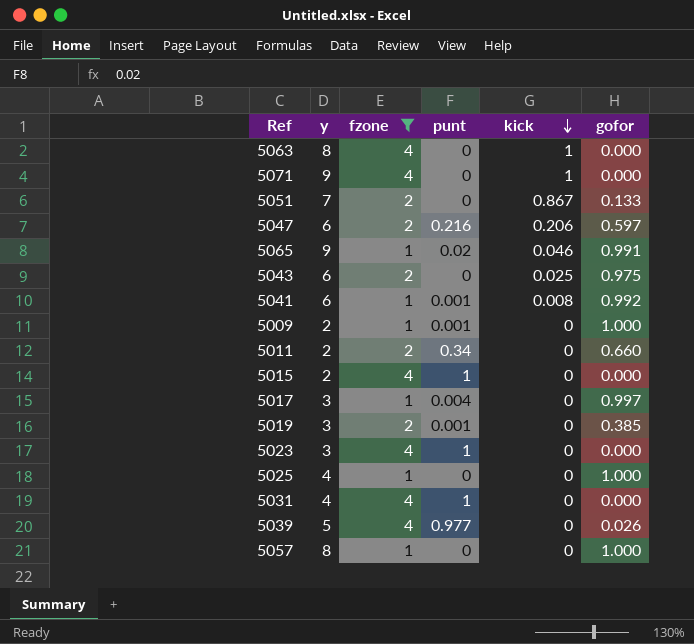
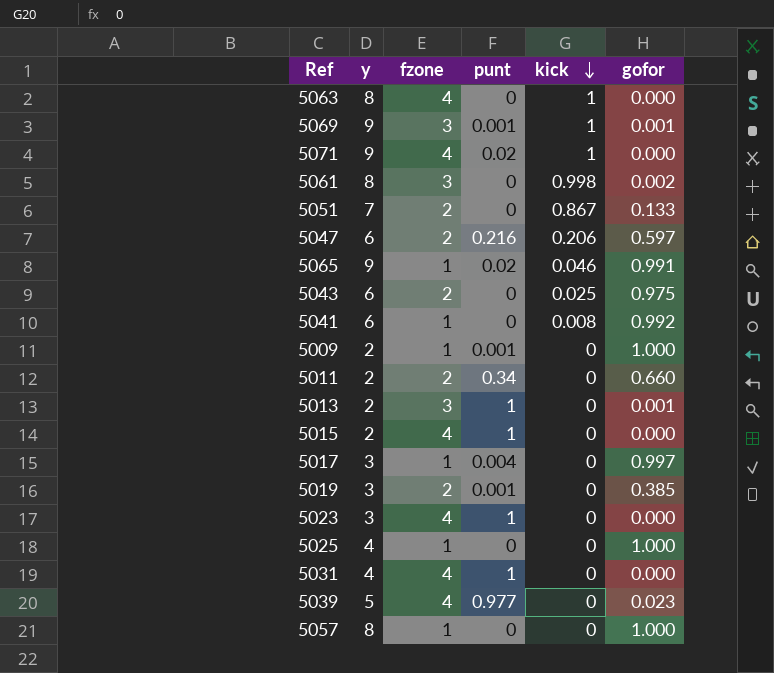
filter: fzone != 3 -> none
5071 | punt: 0 -> 0.02
5041 | punt: 0.001 -> 0
5039 | gofor: 0.026 -> 0.023

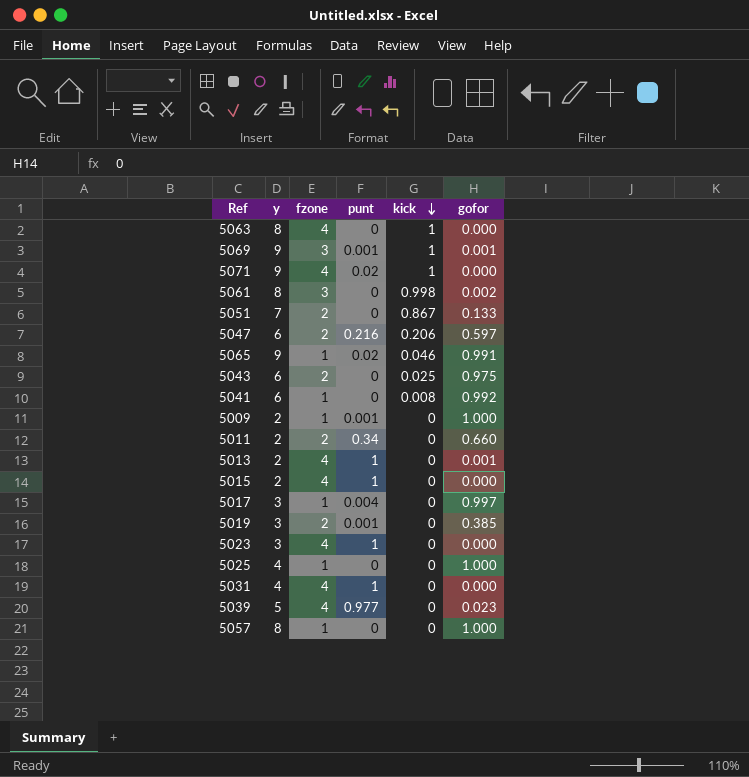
5013 | fzone: 3 -> 4

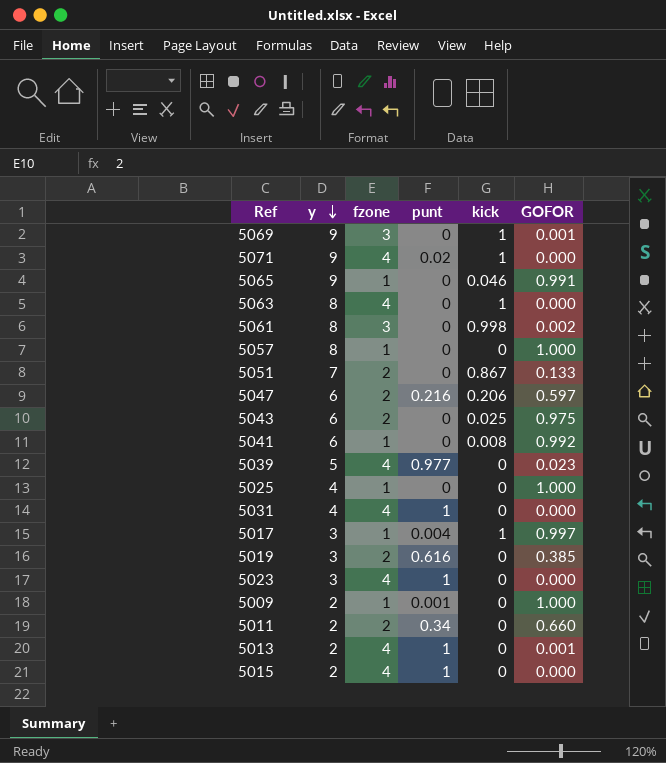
row order: kick descending -> y descending
column name: gofor -> GOFOR
5069 | punt: 0.001 -> 0
5065 | punt: 0.02 -> 0
5017 | kick: 0 -> 1
5019 | punt: 0.001 -> 0.616

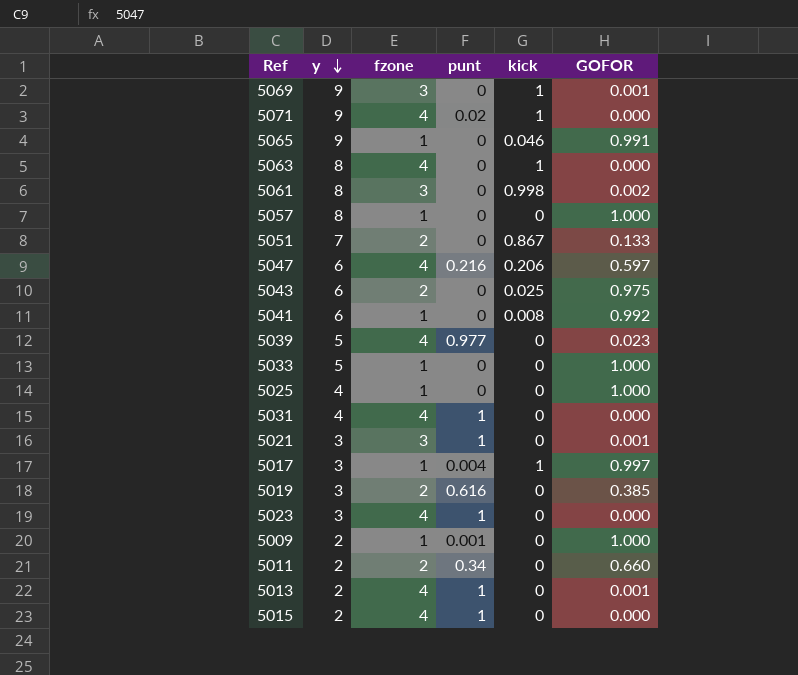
5047 | fzone: 2 -> 4
row 5033: none -> 5 | 1 | 0 | 0 | 1.000
row 5021: none -> 3 | 3 | 1 | 0 | 0.001

